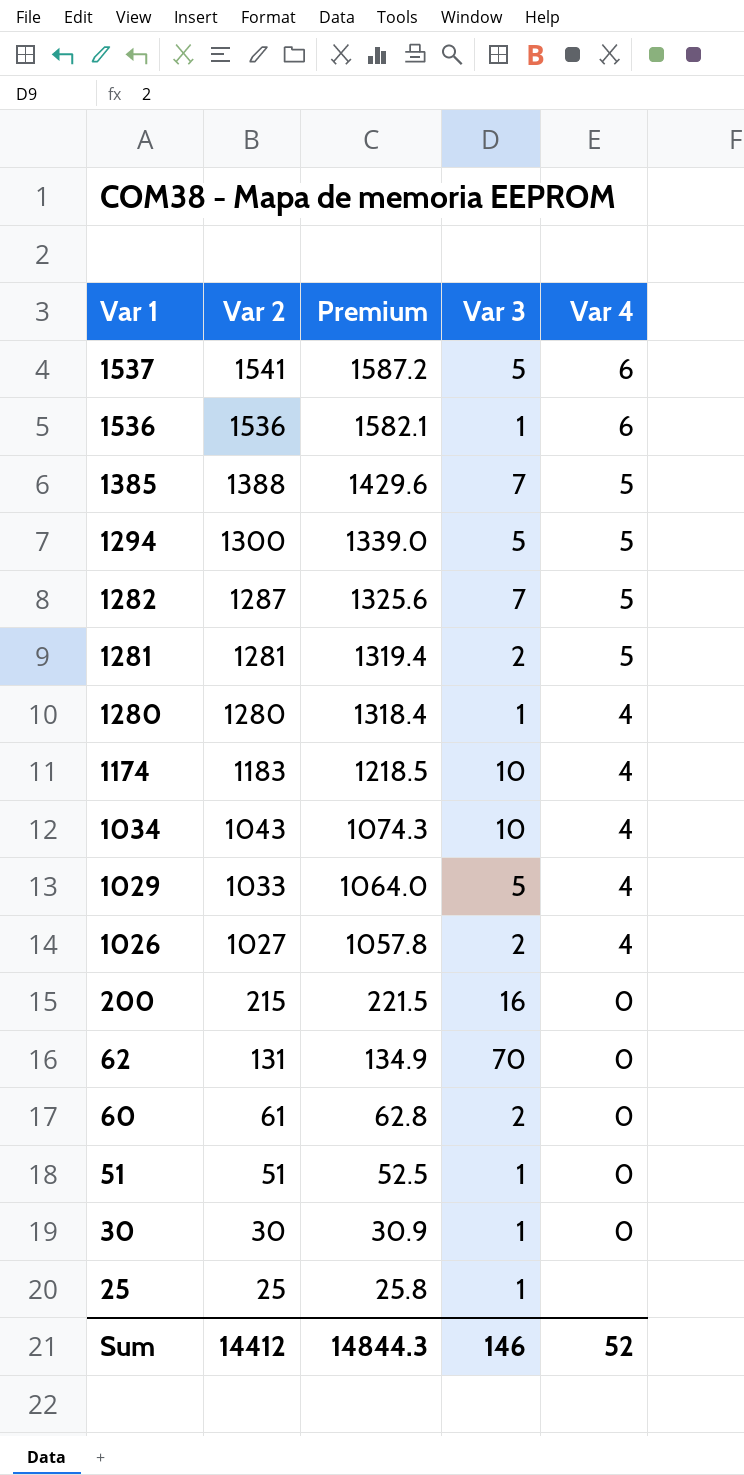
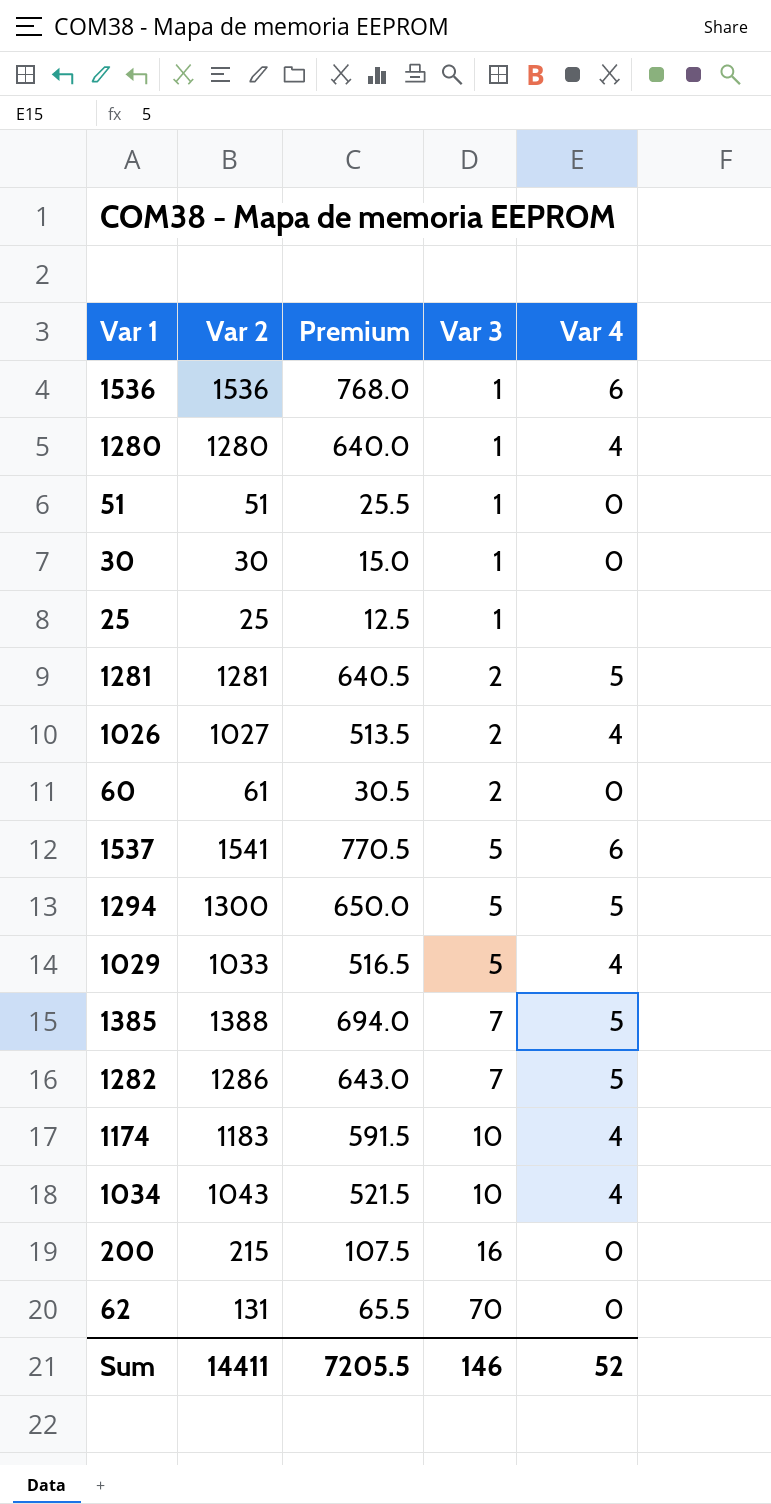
row order: Var 1 descending -> Var 3 ascending
column Premium | formula: [Var 2] * 1.03 -> [Var 2] * 0.5
1282 | Var 2: 1287 -> 1286
Sum | Var 2: 14412 -> 14411
Sum | Premium: 14844.3 -> 7205.5

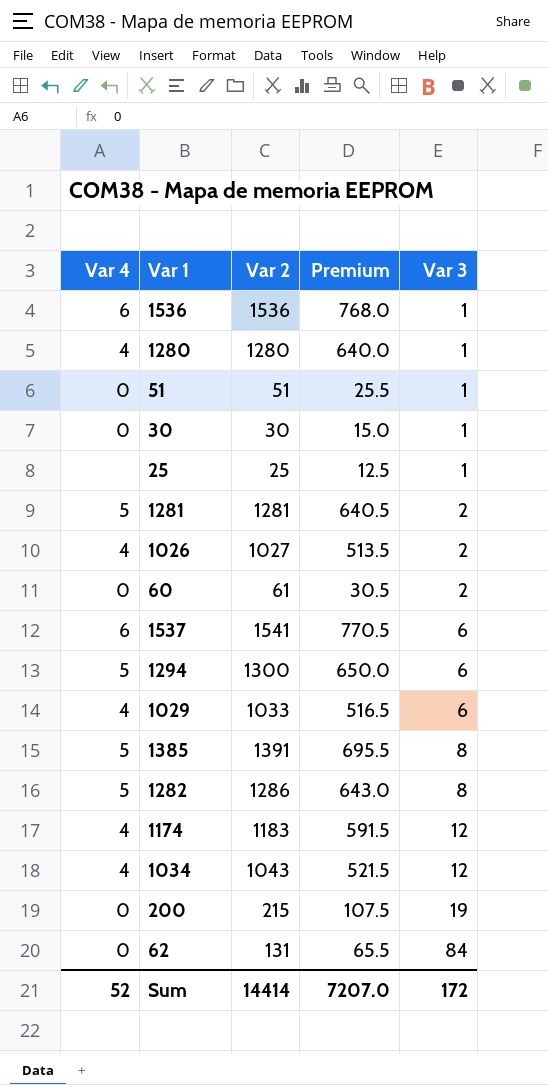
column Var 4 | position: 5 -> 1
1537 | Var 3: 5 -> 6
1294 | Var 3: 5 -> 6
1029 | Var 3: 5 -> 6
1385 | Var 2: 1388 -> 1391
1385 | Premium: 694.0 -> 695.5
1385 | Var 3: 7 -> 8
1282 | Var 3: 7 -> 8
1174 | Var 3: 10 -> 12
1034 | Var 3: 10 -> 12
200 | Var 3: 16 -> 19
62 | Var 3: 70 -> 84
Sum | Var 2: 14411 -> 14414
Sum | Premium: 7205.5 -> 7207.0
Sum | Var 3: 146 -> 172

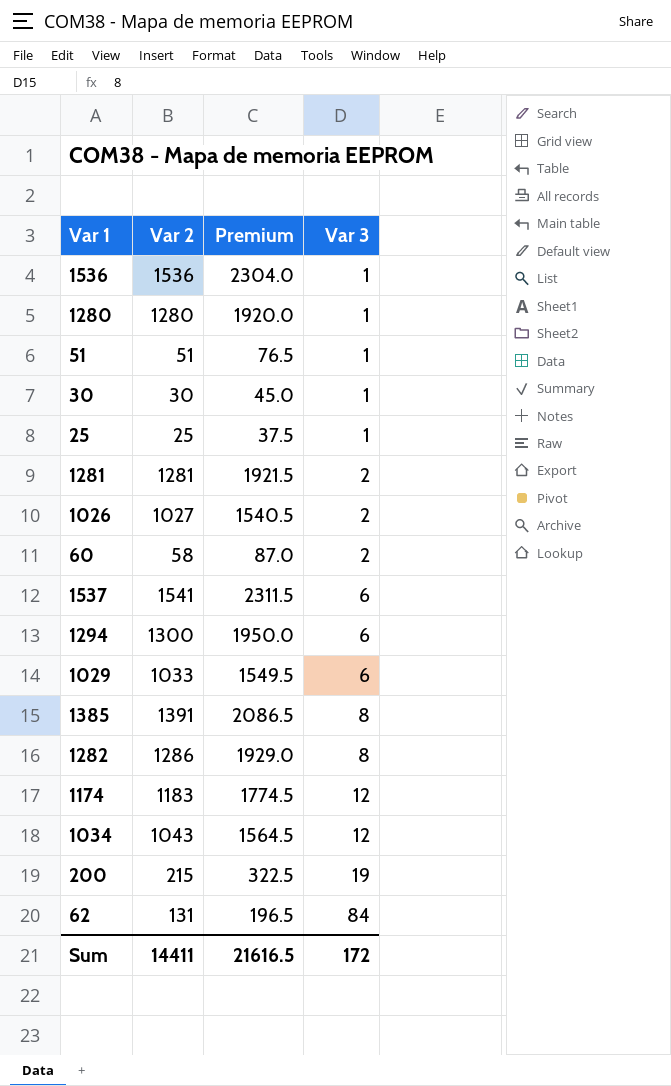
column Var 4 | position: 1 -> none
column Premium | formula: [Var 2] * 0.5 -> [Var 2] * 1.5
60 | Var 2: 61 -> 58
Sum | Var 2: 14414 -> 14411
Sum | Premium: 7207.0 -> 21616.5

